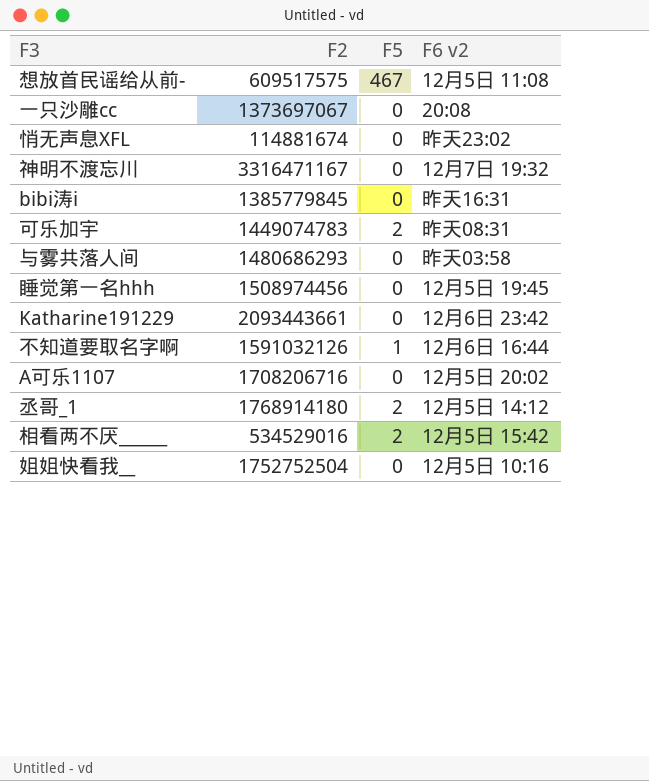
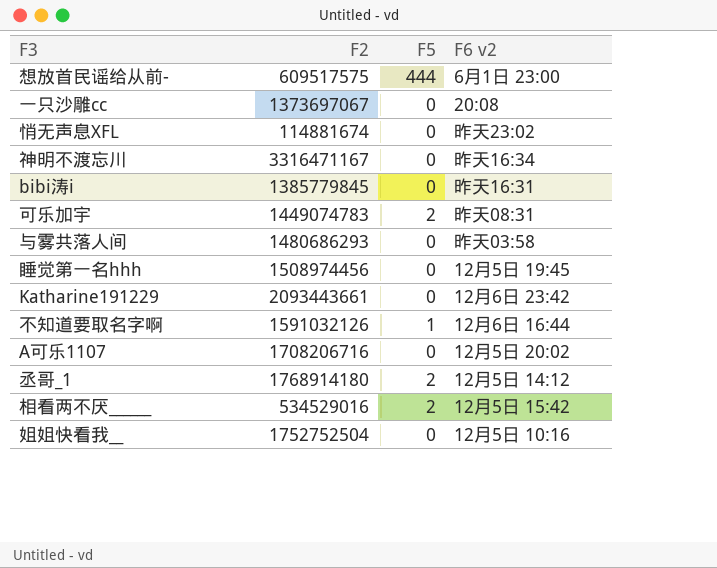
想放首民谣给从前- | F5: 467 -> 444
想放首民谣给从前- | F6 v2: 12月5日 11:08 -> 6月1日 23:00
神明不渡忘川 | F6 v2: 12月7日 19:32 -> 昨天16:34

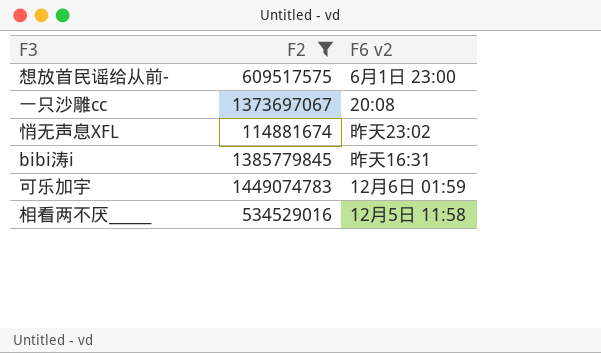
filter: none -> F2 <= 1449074783
column F5 | position: 3 -> none
可乐加宇 | F6 v2: 昨天08:31 -> 12月6日 01:59
相看两不厌______ | F6 v2: 12月5日 15:42 -> 12月5日 11:58

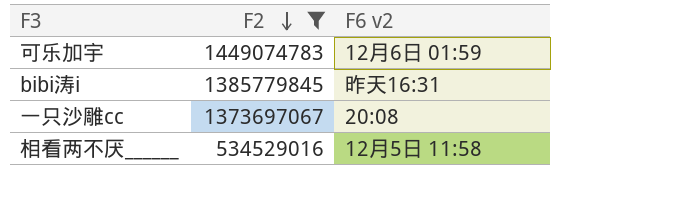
row order: none -> F2 descending
row 想放首民谣给从前-: 609517575 | 6月1日 23:00 -> none
row 悄无声息XFL: 114881674 | 昨天23:02 -> none

